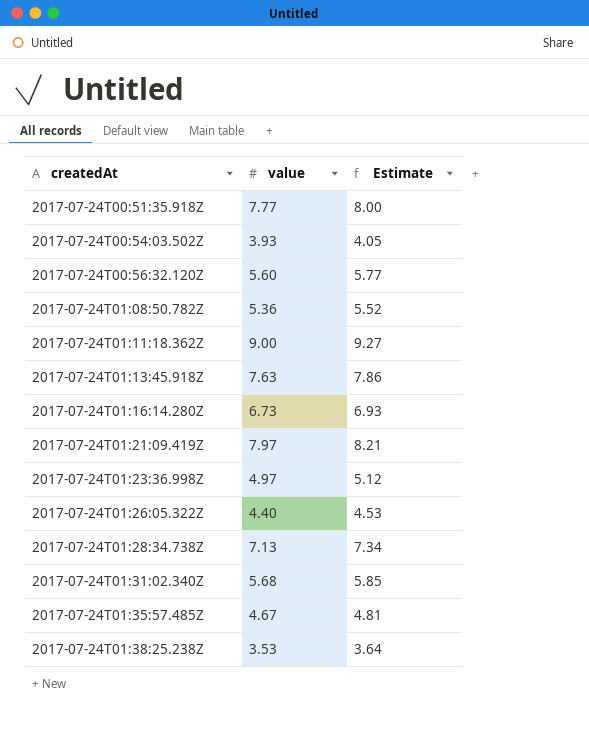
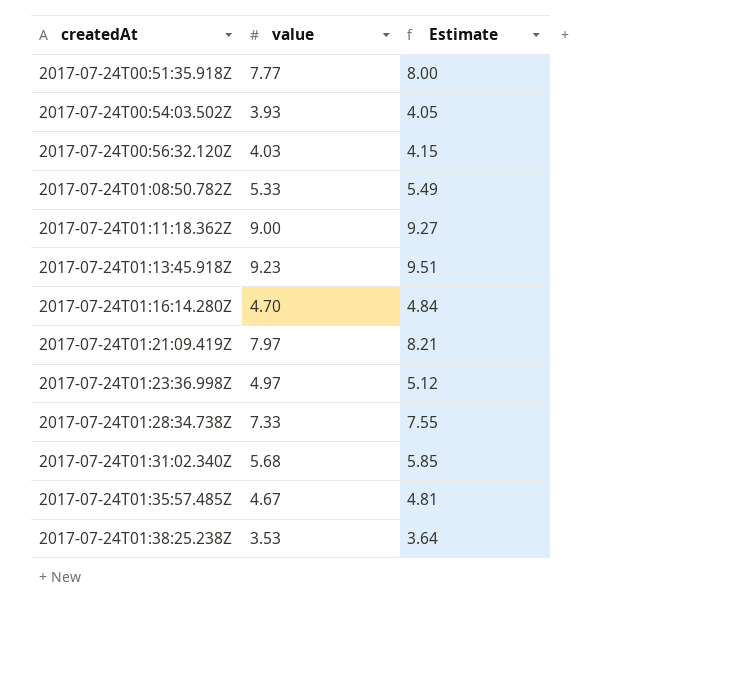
row 2017-07-24T01:26:05.322Z: 4.40 | 4.53 -> none
2017-07-24T00:56:32.120Z | value: 5.60 -> 4.03
2017-07-24T00:56:32.120Z | Estimate: 5.77 -> 4.15
2017-07-24T01:08:50.782Z | value: 5.36 -> 5.33
2017-07-24T01:08:50.782Z | Estimate: 5.52 -> 5.49
2017-07-24T01:13:45.918Z | value: 7.63 -> 9.23
2017-07-24T01:13:45.918Z | Estimate: 7.86 -> 9.51
2017-07-24T01:16:14.280Z | value: 6.73 -> 4.70
2017-07-24T01:16:14.280Z | Estimate: 6.93 -> 4.84
2017-07-24T01:28:34.738Z | value: 7.13 -> 7.33
2017-07-24T01:28:34.738Z | Estimate: 7.34 -> 7.55

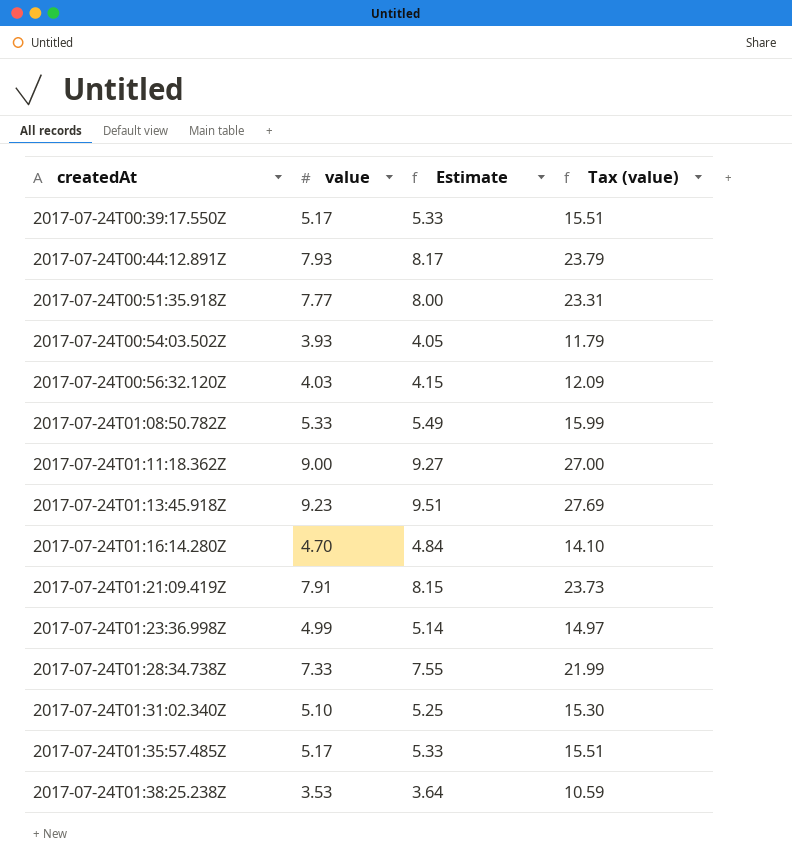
column Tax (value) | formula: none -> [value] * 3
row 2017-07-24T00:39:17.550Z: none -> 5.17 | 5.33 | 15.51
row 2017-07-24T00:44:12.891Z: none -> 7.93 | 8.17 | 23.79
2017-07-24T01:21:09.419Z | value: 7.97 -> 7.91
2017-07-24T01:21:09.419Z | Estimate: 8.21 -> 8.15
2017-07-24T01:23:36.998Z | value: 4.97 -> 4.99
2017-07-24T01:23:36.998Z | Estimate: 5.12 -> 5.14
2017-07-24T01:31:02.340Z | value: 5.68 -> 5.10
2017-07-24T01:31:02.340Z | Estimate: 5.85 -> 5.25
2017-07-24T01:35:57.485Z | value: 4.67 -> 5.17
2017-07-24T01:35:57.485Z | Estimate: 4.81 -> 5.33

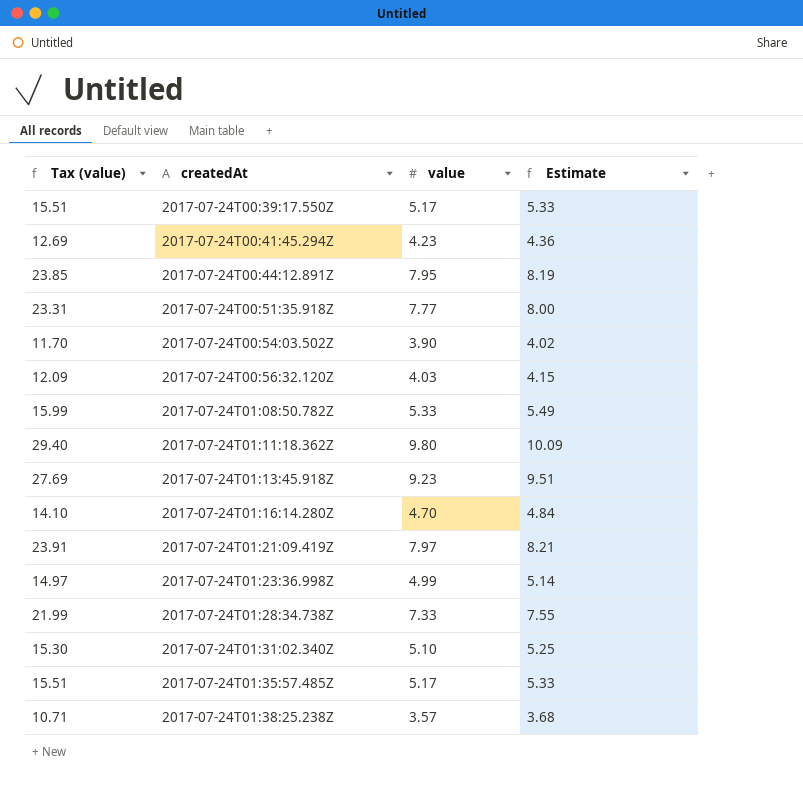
column Tax (value) | position: 4 -> 1
row 2017-07-24T00:41:45.294Z: none -> 12.69 | 4.23 | 4.36
2017-07-24T00:44:12.891Z | Tax (value): 23.79 -> 23.85
2017-07-24T00:44:12.891Z | value: 7.93 -> 7.95
2017-07-24T00:44:12.891Z | Estimate: 8.17 -> 8.19
2017-07-24T00:54:03.502Z | Tax (value): 11.79 -> 11.70
2017-07-24T00:54:03.502Z | value: 3.93 -> 3.90
2017-07-24T00:54:03.502Z | Estimate: 4.05 -> 4.02
2017-07-24T01:11:18.362Z | Tax (value): 27.00 -> 29.40
2017-07-24T01:11:18.362Z | value: 9.00 -> 9.80
2017-07-24T01:11:18.362Z | Estimate: 9.27 -> 10.09
2017-07-24T01:21:09.419Z | Tax (value): 23.73 -> 23.91
2017-07-24T01:21:09.419Z | value: 7.91 -> 7.97
2017-07-24T01:21:09.419Z | Estimate: 8.15 -> 8.21
2017-07-24T01:38:25.238Z | Tax (value): 10.59 -> 10.71
2017-07-24T01:38:25.238Z | value: 3.53 -> 3.57
2017-07-24T01:38:25.238Z | Estimate: 3.64 -> 3.68

